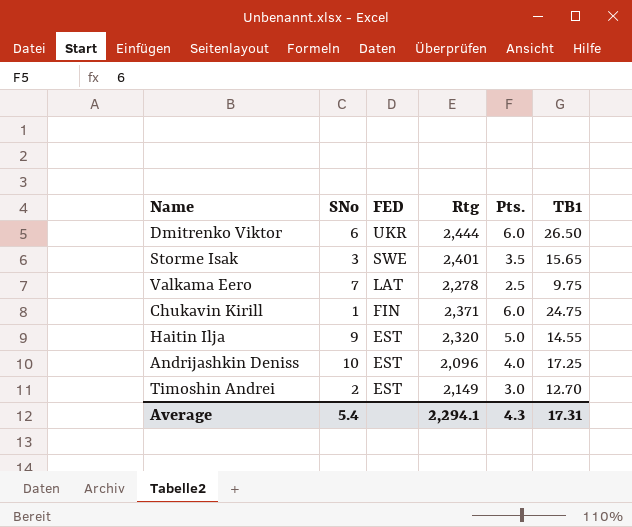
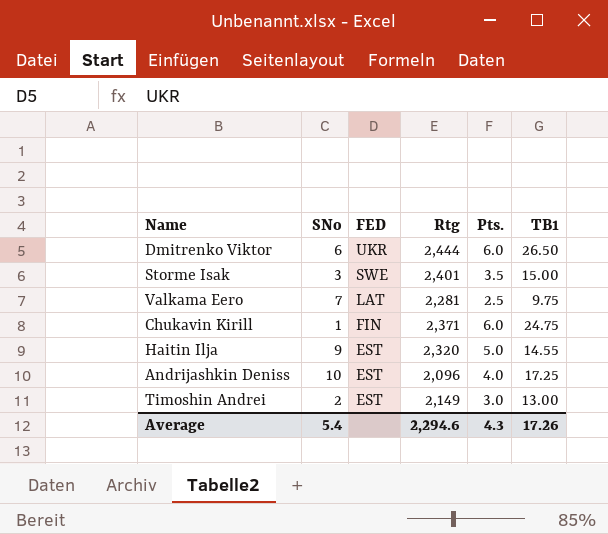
Storme Isak | TB1: 15.65 -> 15.00
Valkama Eero | Rtg: 2,278 -> 2,281
Timoshin Andrei | TB1: 12.70 -> 13.00
Average | Rtg: 2,294.1 -> 2,294.6
Average | TB1: 17.31 -> 17.26

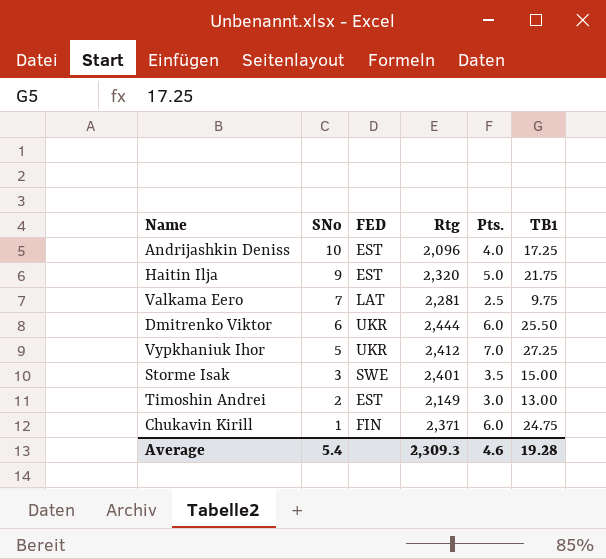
row order: FED descending -> SNo descending
Haitin Ilja | TB1: 14.55 -> 21.75
Dmitrenko Viktor | TB1: 26.50 -> 25.50
row Vypkhaniuk Ihor: none -> 5 | UKR | 2,412 | 7.0 | 27.25
Average | Rtg: 2,294.6 -> 2,309.3
Average | Pts.: 4.3 -> 4.6
Average | TB1: 17.26 -> 19.28

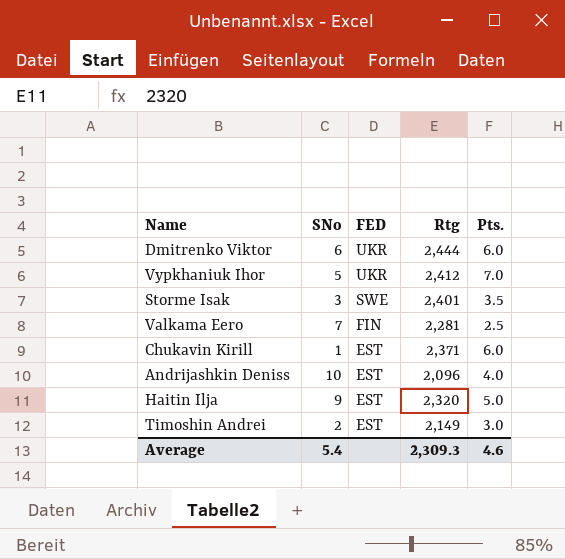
row order: SNo descending -> FED descending
column TB1 | position: 6 -> none
Valkama Eero | FED: LAT -> FIN
Chukavin Kirill | FED: FIN -> EST

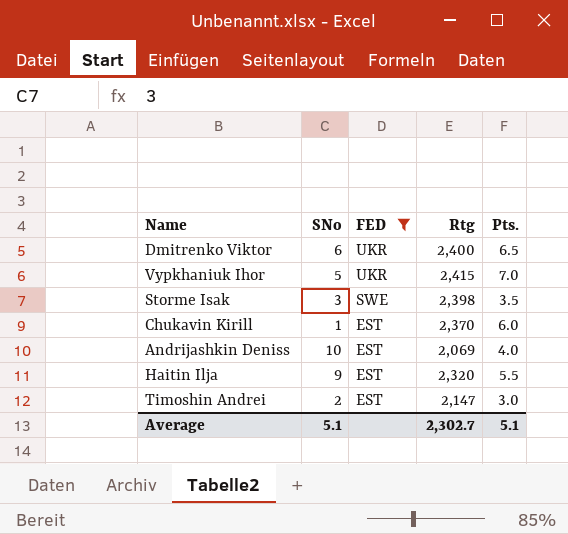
filter: none -> FED != FIN
Dmitrenko Viktor | Rtg: 2,444 -> 2,400
Dmitrenko Viktor | Pts.: 6.0 -> 6.5
Vypkhaniuk Ihor | Rtg: 2,412 -> 2,415
Storme Isak | Rtg: 2,401 -> 2,398
Chukavin Kirill | Rtg: 2,371 -> 2,370
Andrijashkin Deniss | Rtg: 2,096 -> 2,069
Haitin Ilja | Pts.: 5.0 -> 5.5
Timoshin Andrei | Rtg: 2,149 -> 2,147
Average | SNo: 5.4 -> 5.1
Average | Rtg: 2,309.3 -> 2,302.7
Average | Pts.: 4.6 -> 5.1

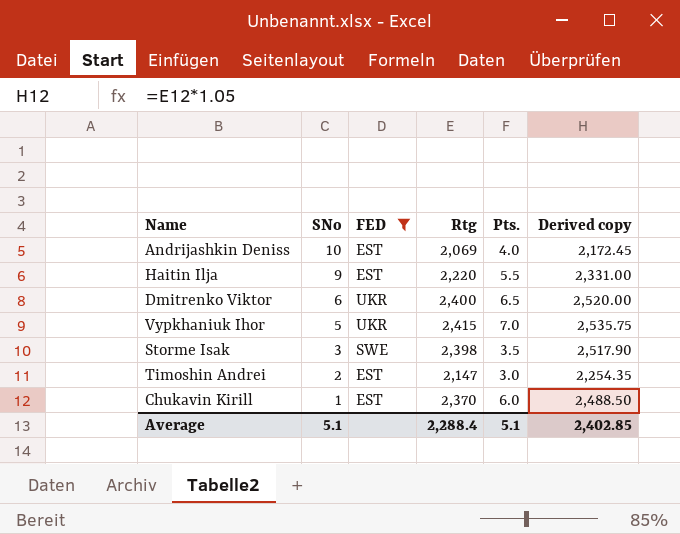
row order: FED descending -> SNo descending
column Derived copy | formula: none -> [Rtg] * 1.05
Haitin Ilja | Rtg: 2,320 -> 2,220
Average | Rtg: 2,302.7 -> 2,288.4

